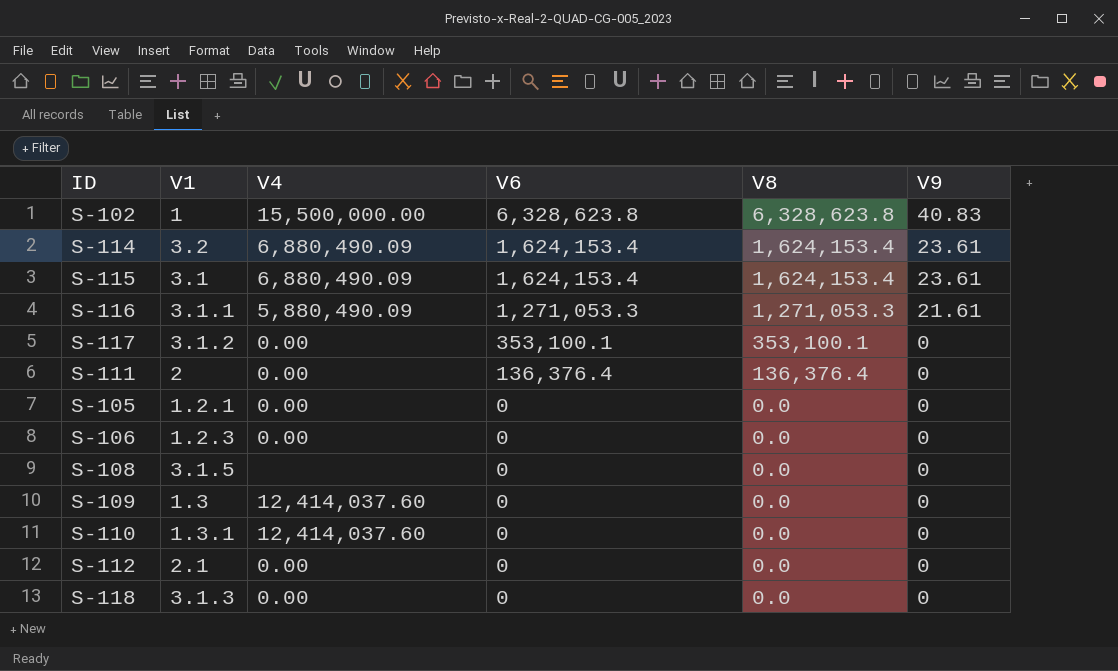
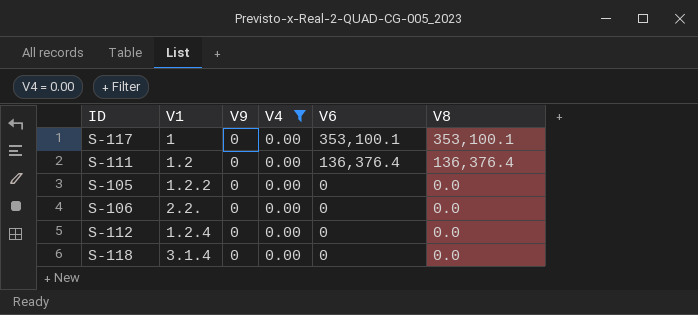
filter: none -> V4 = 0.00
column V9 | position: 6 -> 3
S-117 | V1: 3.1.2 -> 1
S-111 | V1: 2 -> 1.2
S-105 | V1: 1.2.1 -> 1.2.2
S-106 | V1: 1.2.3 -> 2.2.
S-112 | V1: 2.1 -> 1.2.4
S-118 | V1: 3.1.3 -> 3.1.4

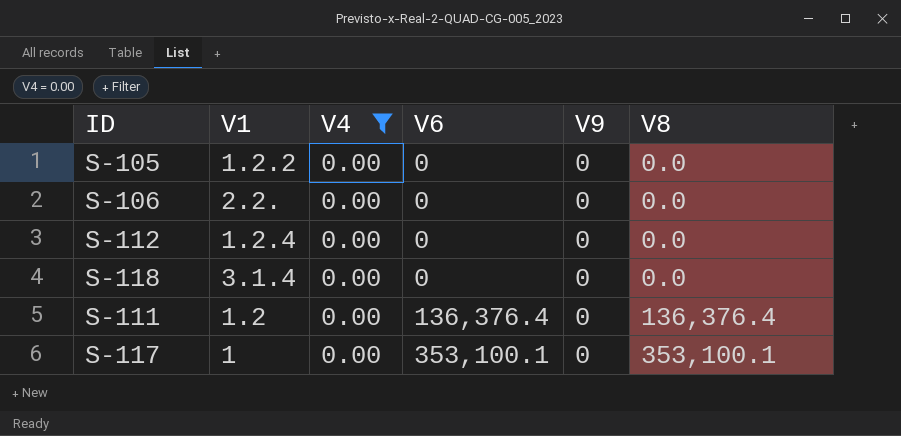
row order: V6 descending -> V6 ascending
column V9 | position: 3 -> 5

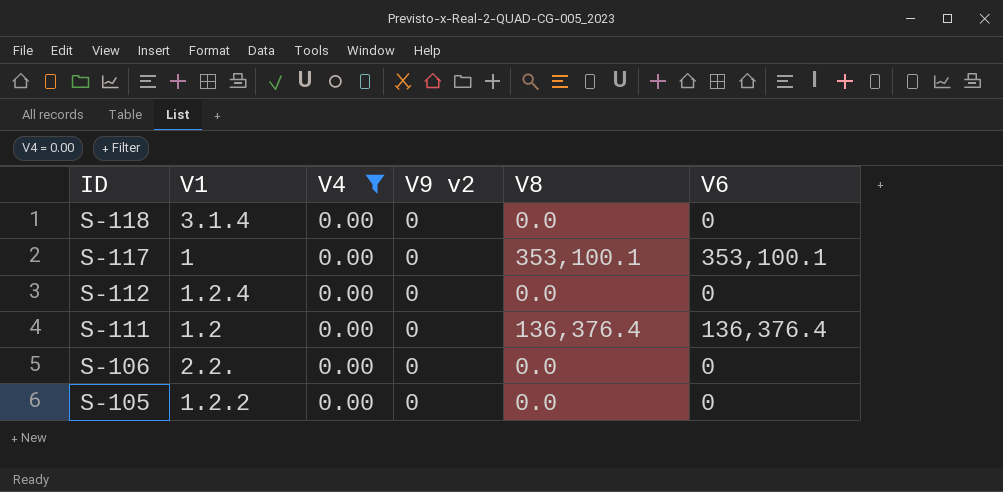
row order: V6 ascending -> ID descending
column name: V9 -> V9 v2
column V6 | position: 4 -> 6

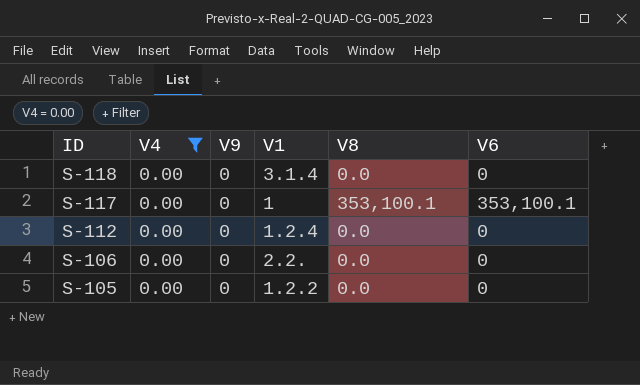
column name: V9 v2 -> V9
column V1 | position: 2 -> 4
row S-111: 1.2 | 0.00 | 0 | 136,376.4 | 136,376.4 -> none

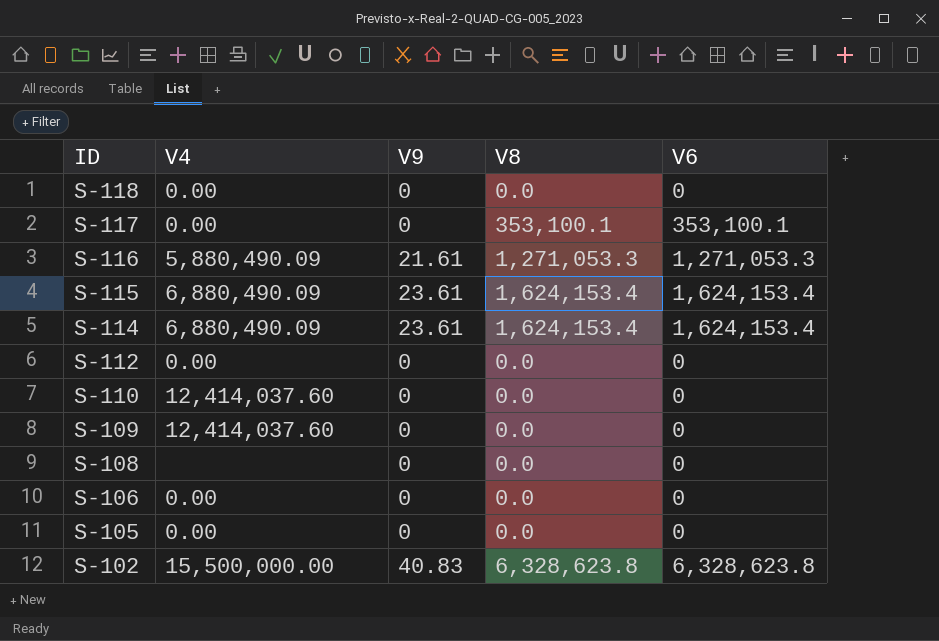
filter: V4 = 0.00 -> none
column V1 | position: 4 -> none

